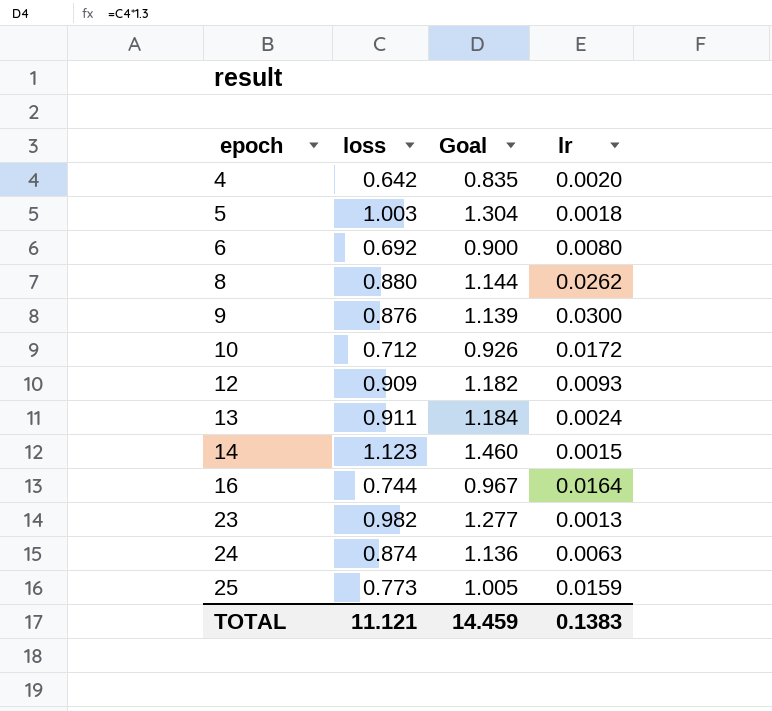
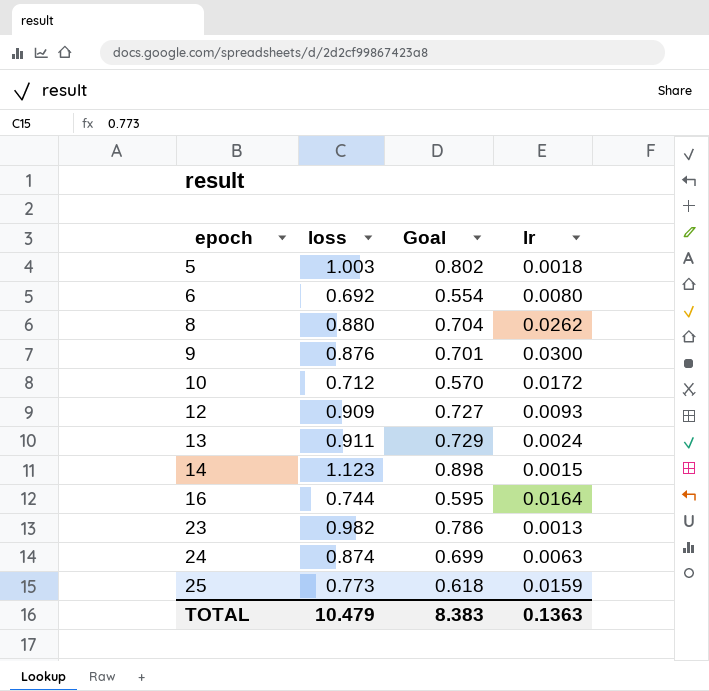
column Goal | formula: [loss] * 1.3 -> [loss] * 0.8
row 4: 0.642 | 0.835 | 0.0020 -> none
TOTAL | loss: 11.121 -> 10.479
TOTAL | Goal: 14.459 -> 8.383
TOTAL | lr: 0.1383 -> 0.1363

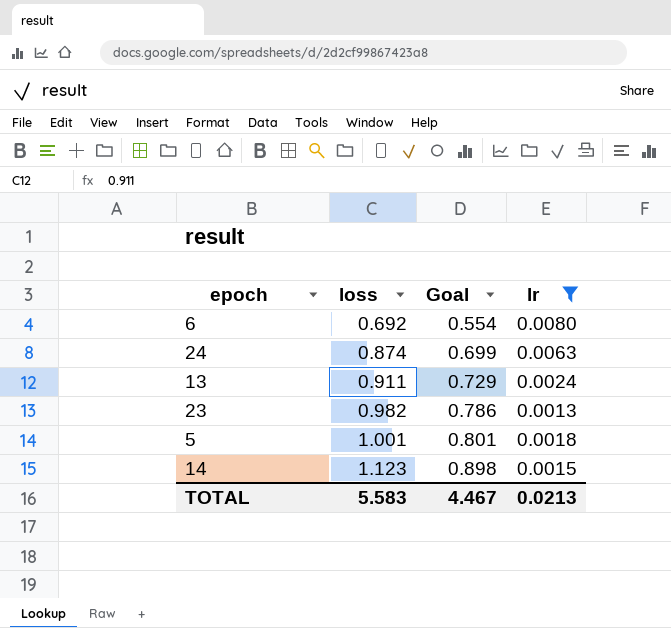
filter: none -> lr <= 0.0080
row order: epoch ascending -> loss ascending
5 | loss: 1.003 -> 1.001
5 | Goal: 0.802 -> 0.801
TOTAL | loss: 10.479 -> 5.583
TOTAL | Goal: 8.383 -> 4.467
TOTAL | lr: 0.1363 -> 0.0213

